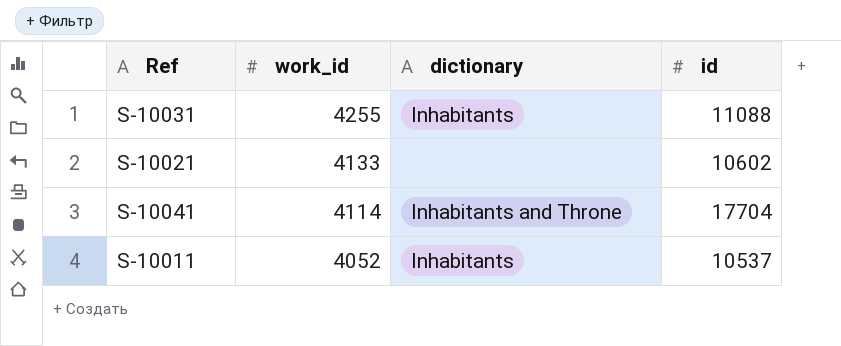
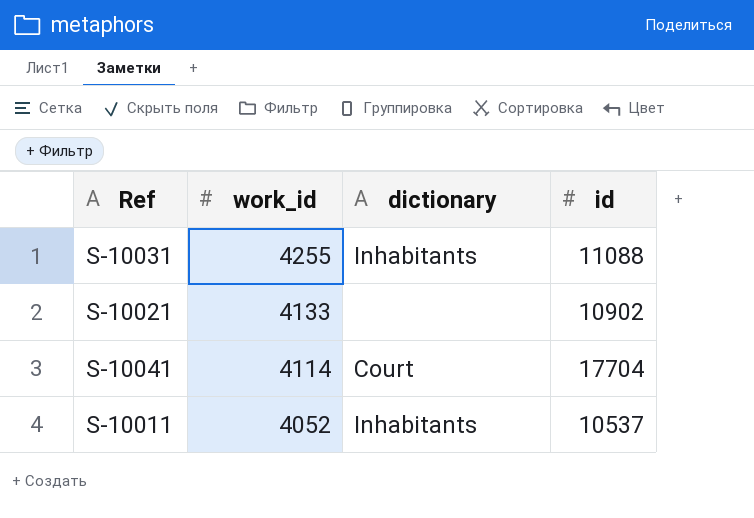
S-10021 | id: 10602 -> 10902
S-10041 | dictionary: Inhabitants and Throne -> Court

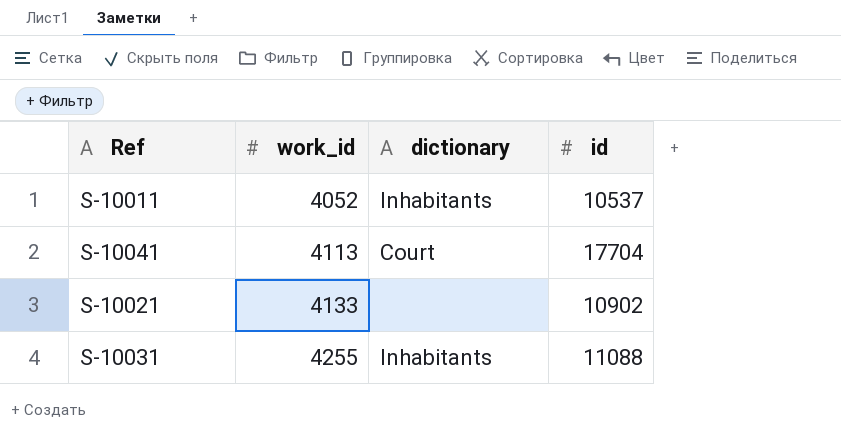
row order: work_id descending -> work_id ascending
S-10041 | work_id: 4114 -> 4113

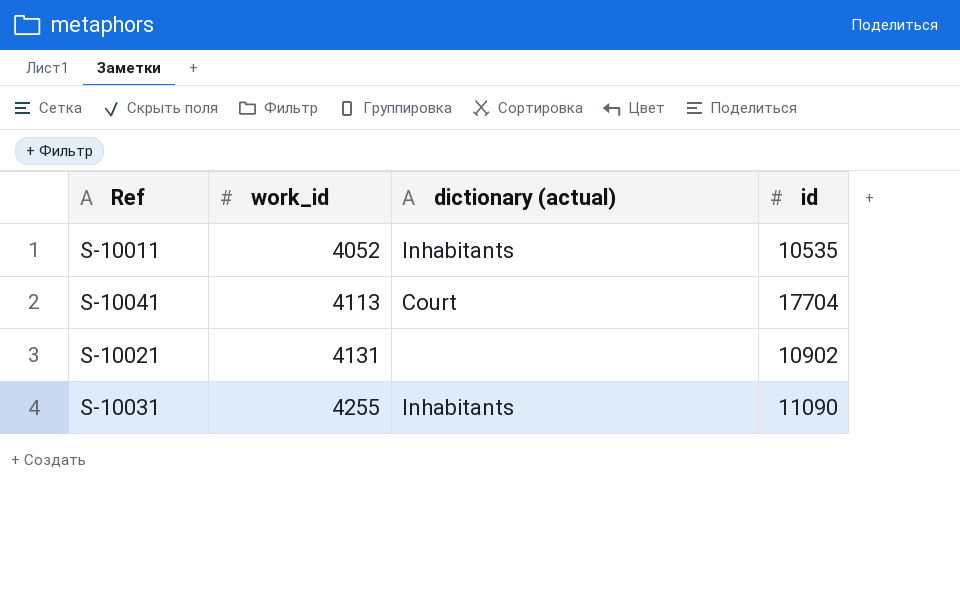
column name: dictionary -> dictionary (actual)
S-10011 | id: 10537 -> 10535
S-10021 | work_id: 4133 -> 4131
S-10031 | id: 11088 -> 11090

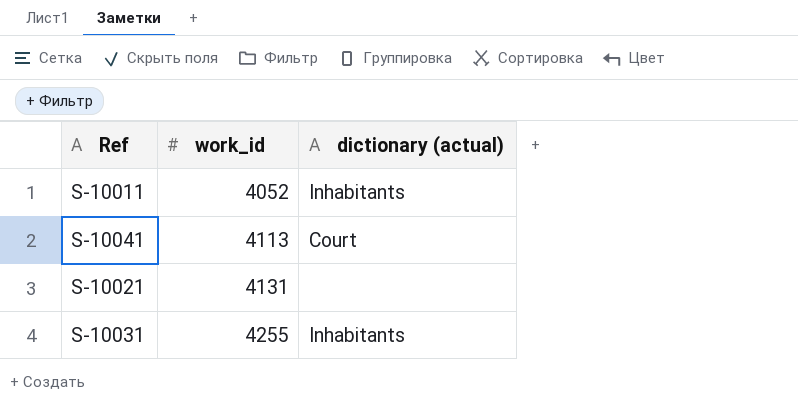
column id | position: 4 -> none

